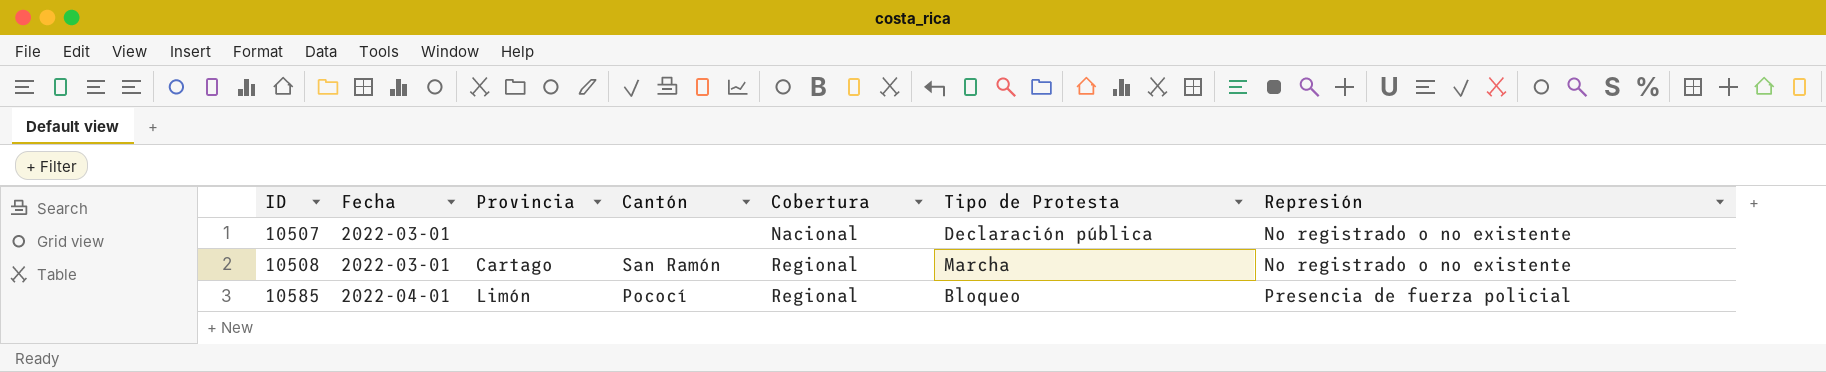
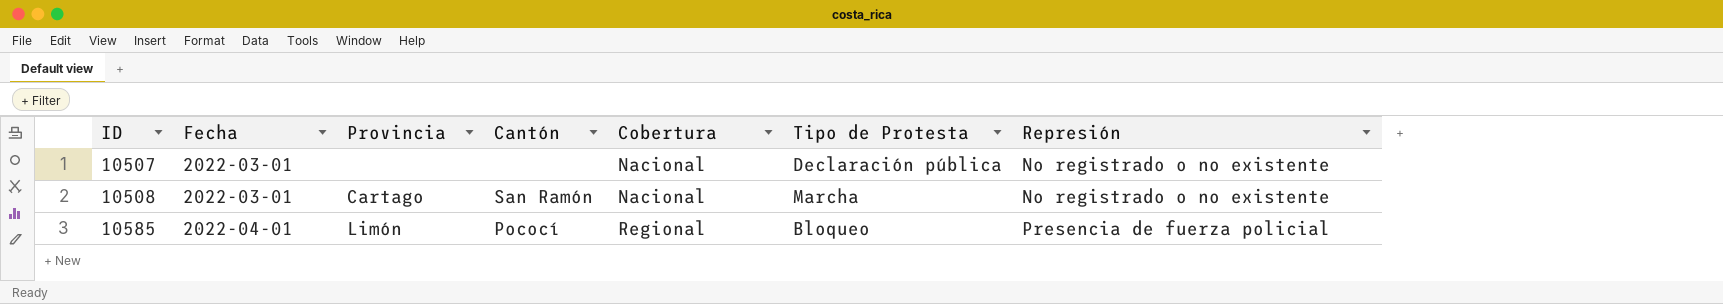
10508 | Cobertura: Regional -> Nacional

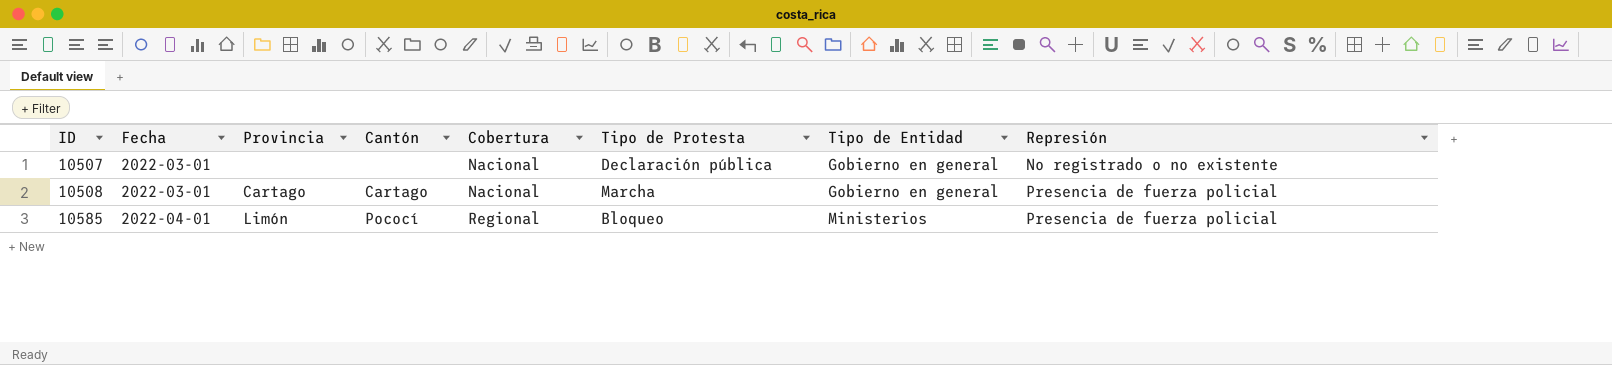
column Tipo de Entidad | position: none -> 7
10508 | Cantón: San Ramón -> Cartago
10508 | Represión: No registrado o no existente -> Presencia de fuerza policial

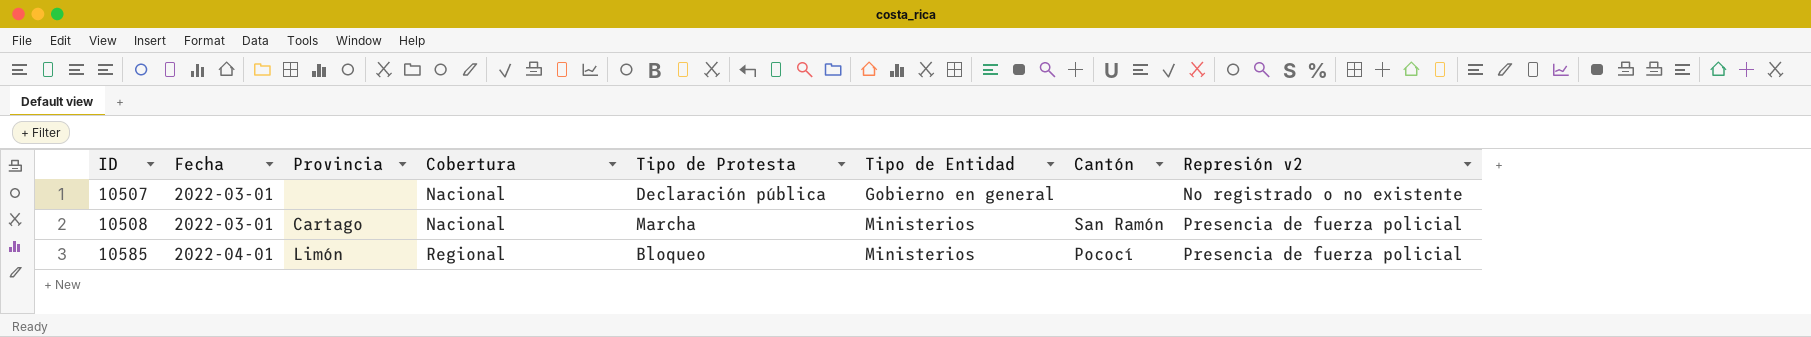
column Cantón | position: 4 -> 7
column name: Represión -> Represión v2
10508 | Tipo de Entidad: Gobierno en general -> Ministerios
10508 | Cantón: Cartago -> San Ramón

